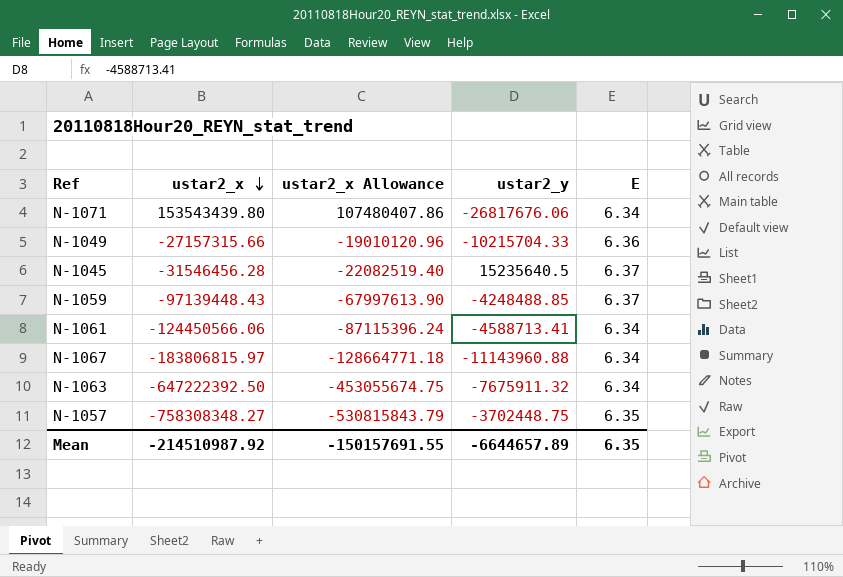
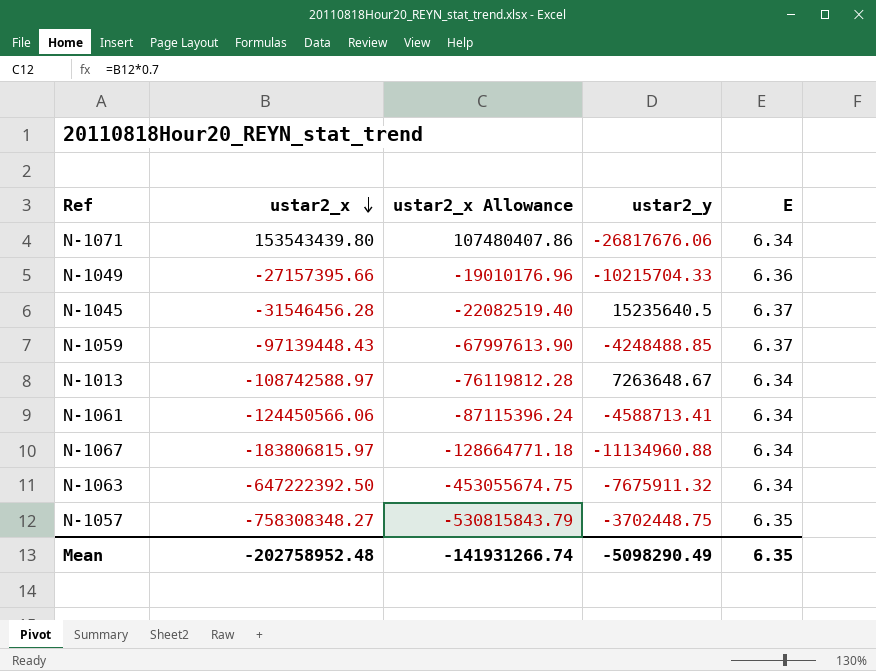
N-1049 | ustar2_x: -27157315.66 -> -27157395.66
N-1049 | ustar2_x Allowance: -19010120.96 -> -19010176.96
row N-1013: none -> -108742588.97 | -76119812.28 | 7263648.67 | 6.34
N-1067 | ustar2_y: -11143960.88 -> -11134960.88
Mean | ustar2_x: -214510987.92 -> -202758952.48
Mean | ustar2_x Allowance: -150157691.55 -> -141931266.74
Mean | ustar2_y: -6644657.89 -> -5098290.49

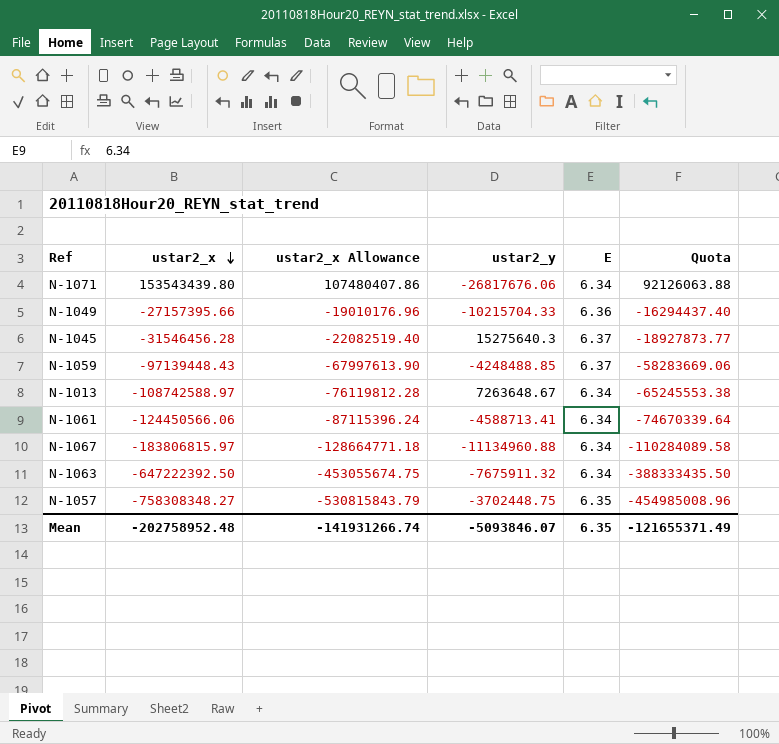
column Quota | formula: none -> [ustar2_x] * 0.6
N-1045 | ustar2_y: 15235640.5 -> 15275640.3
Mean | ustar2_y: -5098290.49 -> -5093846.07

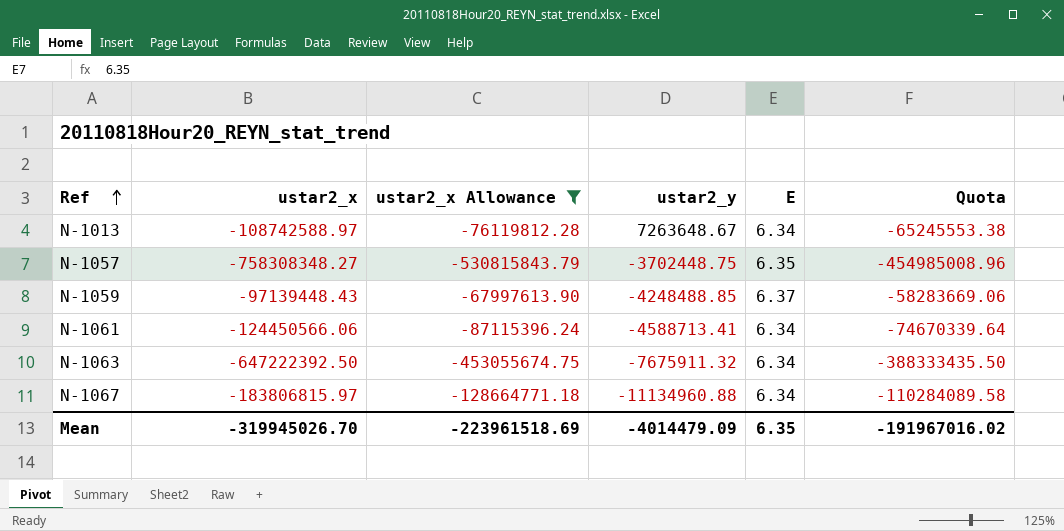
filter: none -> ustar2_x Allowance <= -67997613.90
row order: ustar2_x descending -> Ref ascending
Mean | ustar2_x: -202758952.48 -> -319945026.70
Mean | ustar2_x Allowance: -141931266.74 -> -223961518.69
Mean | ustar2_y: -5093846.07 -> -4014479.09
Mean | Quota: -121655371.49 -> -191967016.02

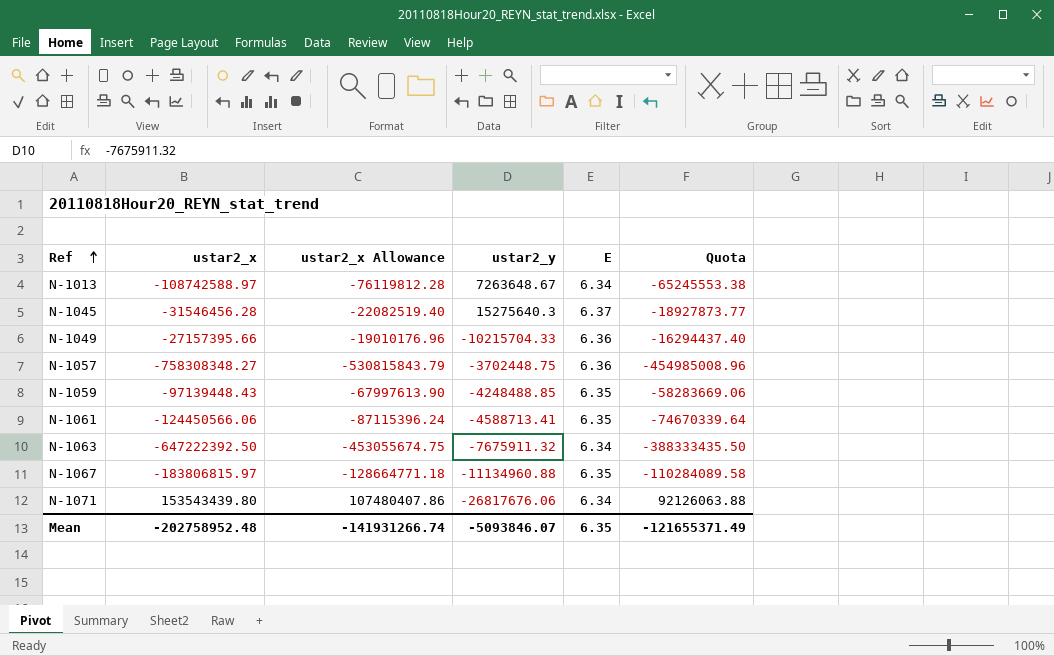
filter: ustar2_x Allowance <= -67997613.90 -> none
N-1057 | E: 6.35 -> 6.36
N-1059 | E: 6.37 -> 6.35
N-1061 | E: 6.34 -> 6.35
N-1067 | E: 6.34 -> 6.35
Mean | ustar2_x: -319945026.70 -> -202758952.48
Mean | ustar2_x Allowance: -223961518.69 -> -141931266.74
Mean | ustar2_y: -4014479.09 -> -5093846.07
Mean | Quota: -191967016.02 -> -121655371.49

